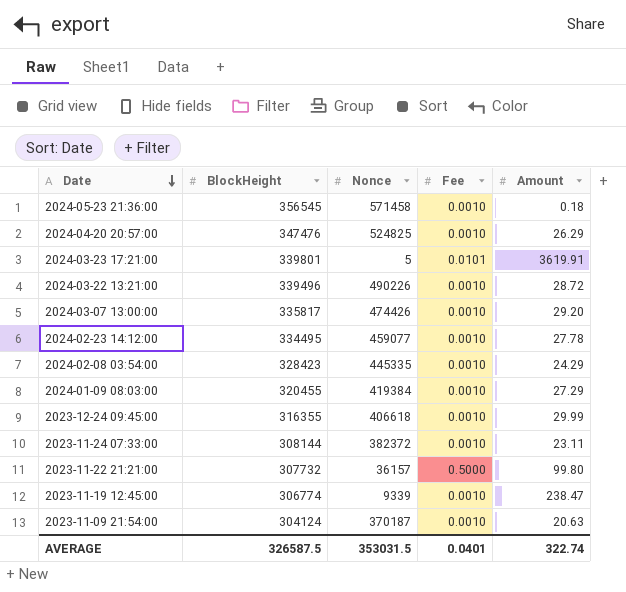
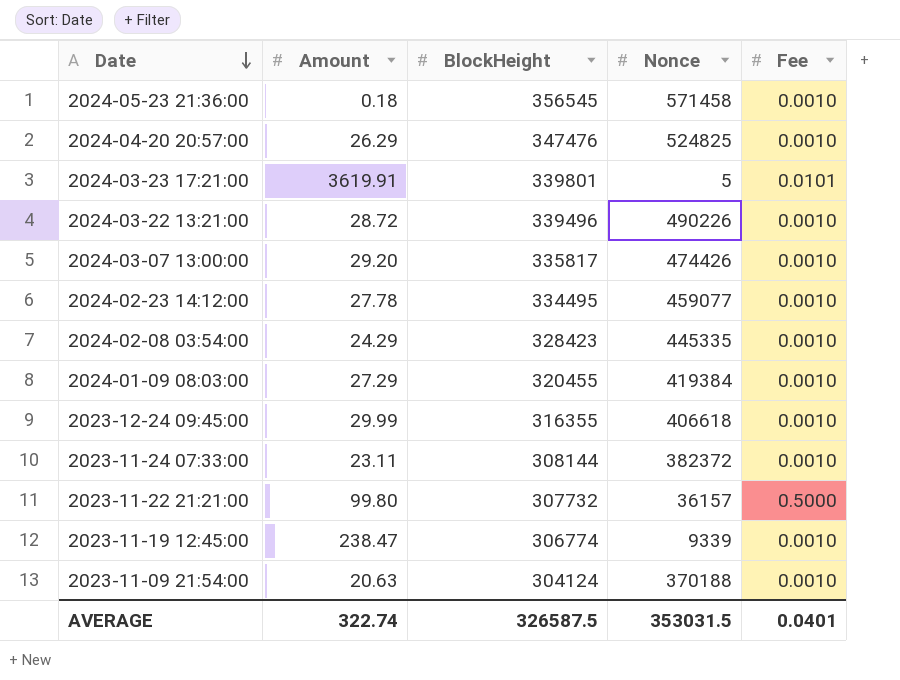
column Amount | position: 5 -> 2
2023-11-09 21:54:00 | Nonce: 370187 -> 370188

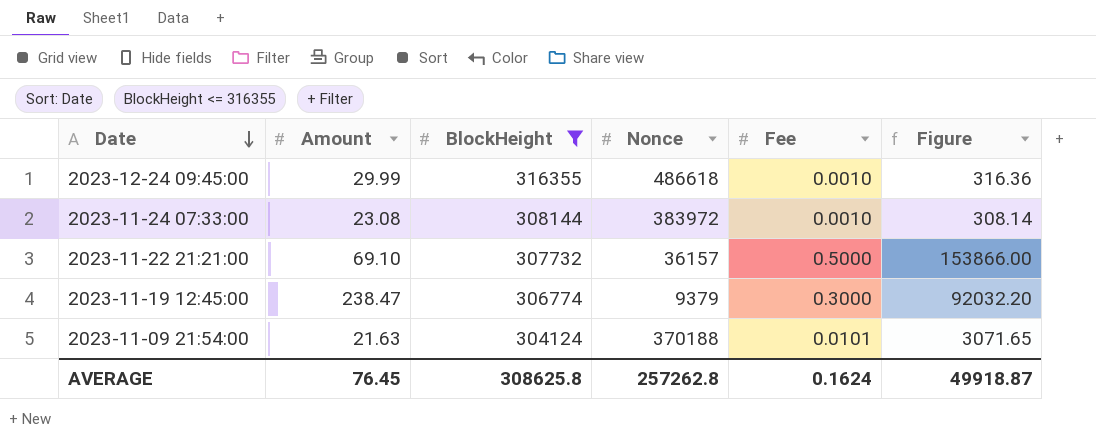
filter: none -> BlockHeight <= 316355
column Figure | formula: none -> [BlockHeight] * [Fee]
2023-12-24 09:45:00 | Nonce: 406618 -> 486618
2023-11-24 07:33:00 | Amount: 23.11 -> 23.08
2023-11-24 07:33:00 | Nonce: 382372 -> 383972
2023-11-22 21:21:00 | Amount: 99.80 -> 69.10
2023-11-19 12:45:00 | Nonce: 9339 -> 9379
2023-11-19 12:45:00 | Fee: 0.0010 -> 0.3000
2023-11-09 21:54:00 | Amount: 20.63 -> 21.63
2023-11-09 21:54:00 | Fee: 0.0010 -> 0.0101
AVERAGE | Amount: 322.74 -> 76.45
AVERAGE | BlockHeight: 326587.5 -> 308625.8
AVERAGE | Nonce: 353031.5 -> 257262.8
AVERAGE | Fee: 0.0401 -> 0.1624

